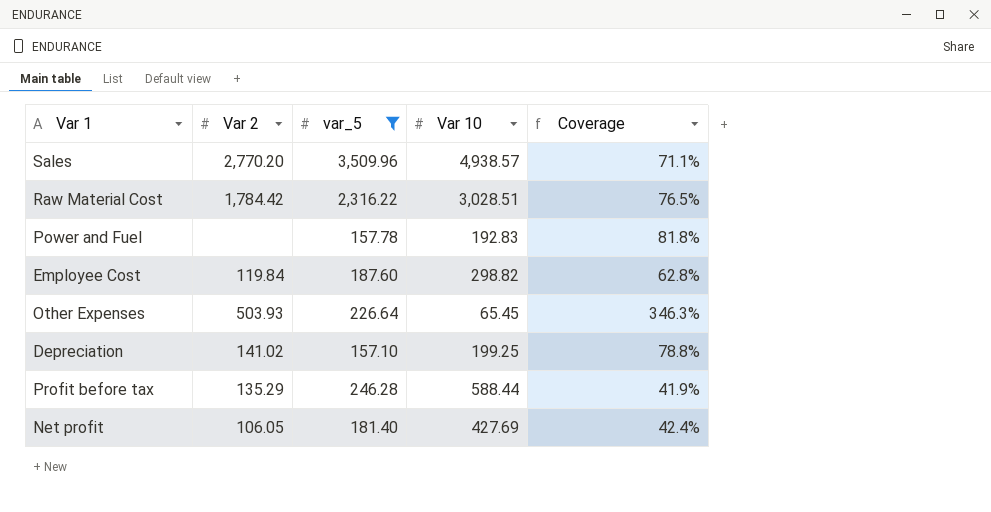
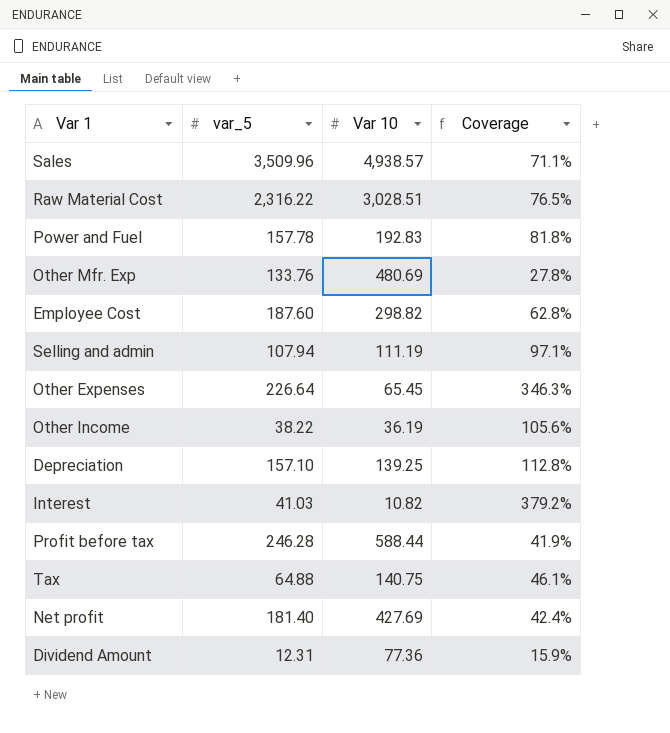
filter: var_5 >= 157.10 -> none
column Var 2 | position: 2 -> none
Depreciation | Var 10: 199.25 -> 139.25
Depreciation | Coverage: 78.8% -> 112.8%

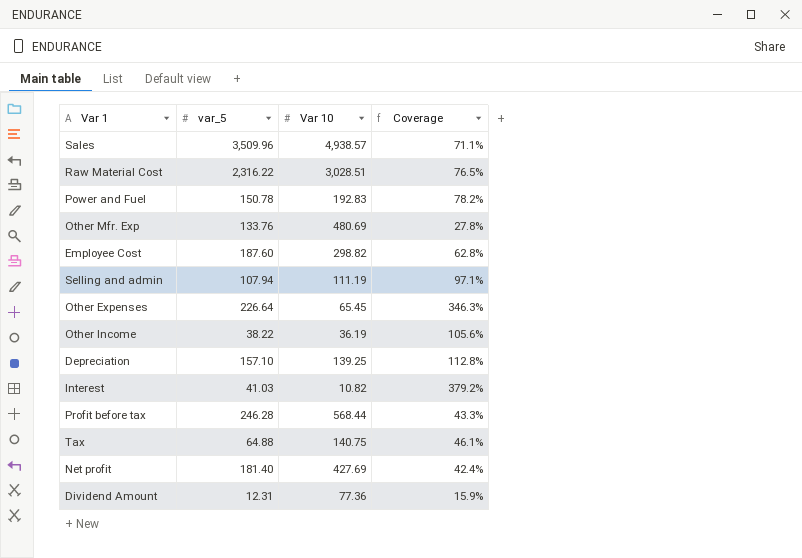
Power and Fuel | var_5: 157.78 -> 150.78
Power and Fuel | Coverage: 81.8% -> 78.2%
Profit before tax | Var 10: 588.44 -> 568.44
Profit before tax | Coverage: 41.9% -> 43.3%

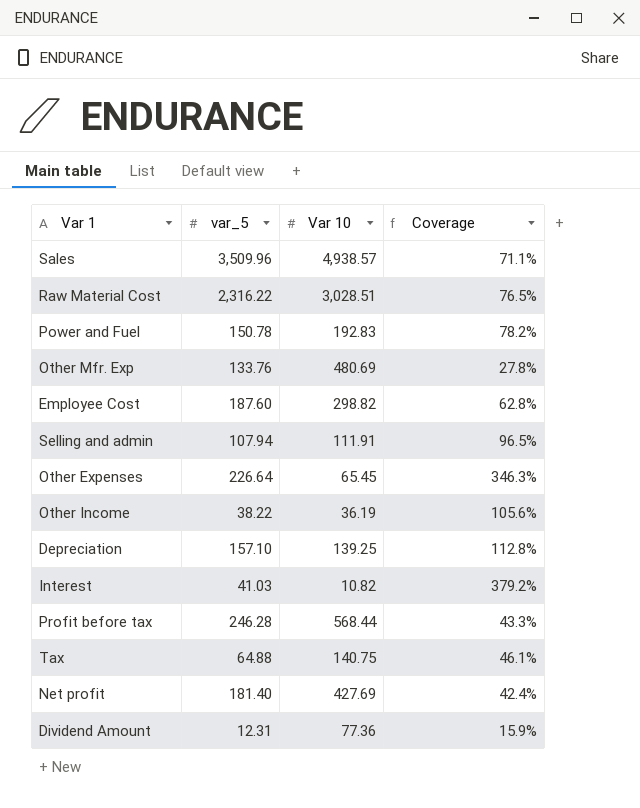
Selling and admin | Var 10: 111.19 -> 111.91
Selling and admin | Coverage: 97.1% -> 96.5%

